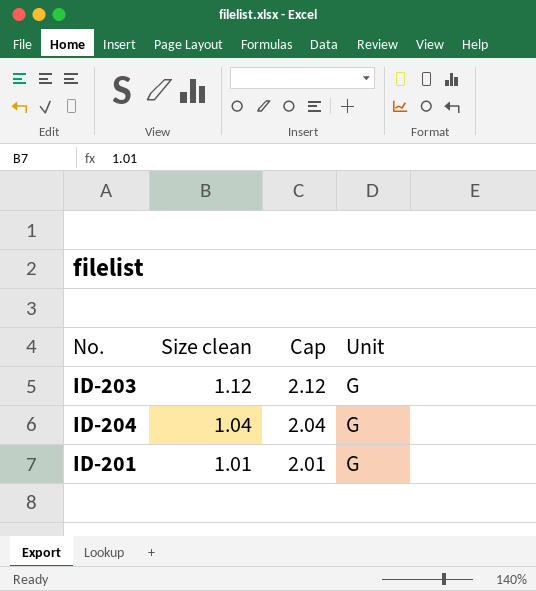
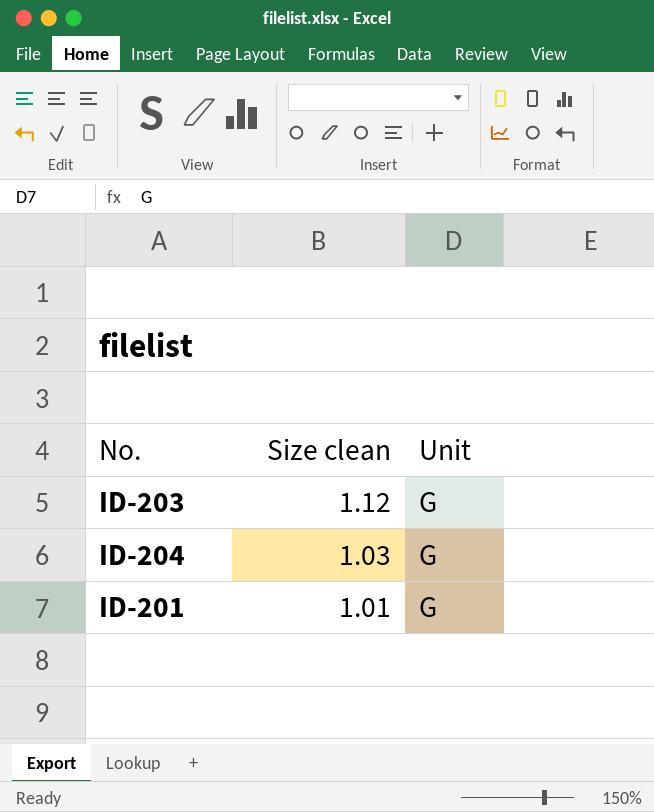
column Cap | formula: [Size clean] + 1 -> none
ID-204 | Size clean: 1.04 -> 1.03

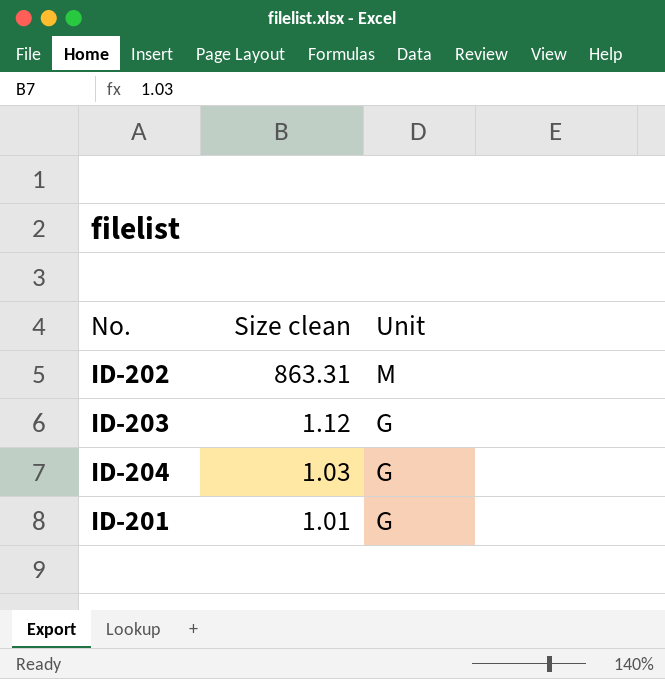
row ID-202: none -> 863.31 | M

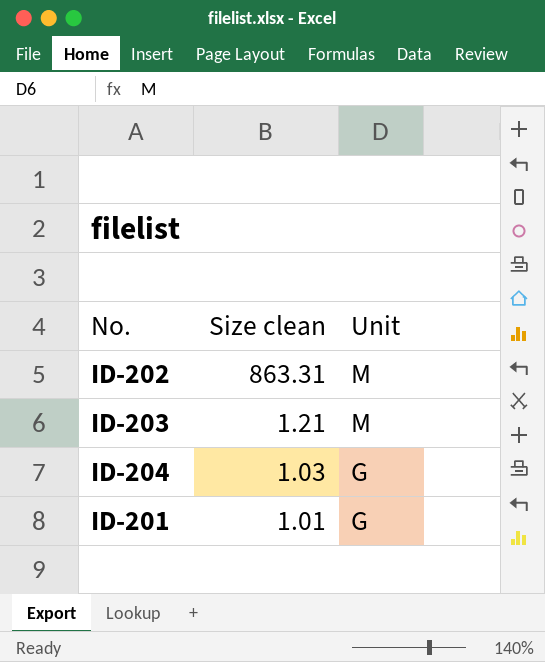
ID-203 | Size clean: 1.12 -> 1.21
ID-203 | Unit: G -> M

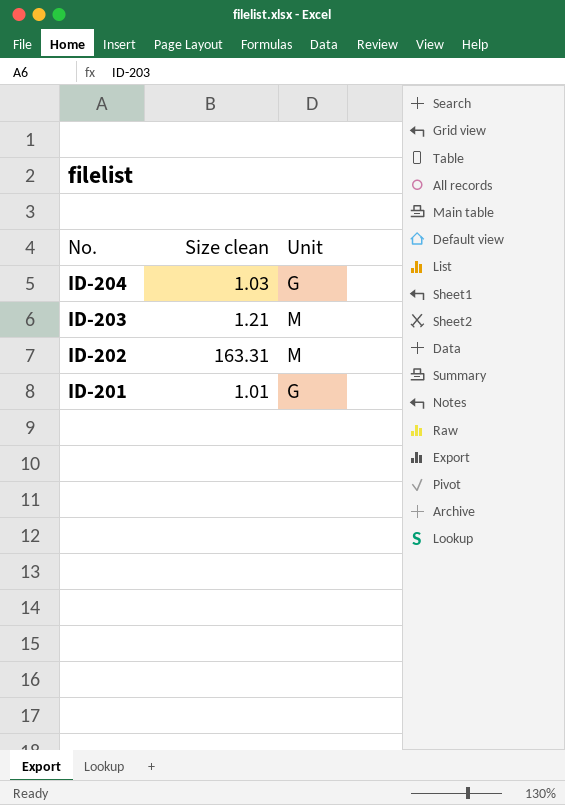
row order: Size clean descending -> No. descending
ID-202 | Size clean: 863.31 -> 163.31

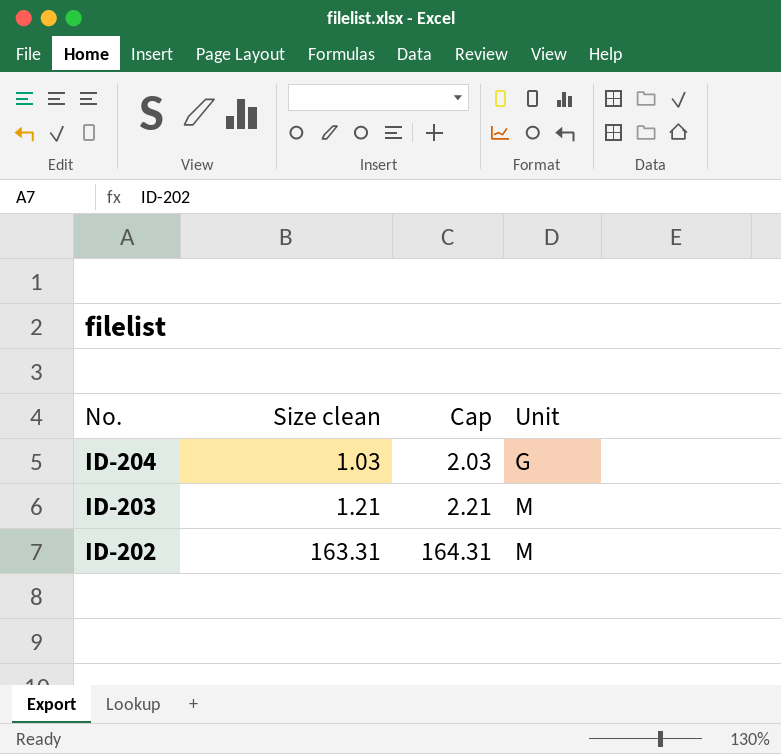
column Cap | formula: none -> [Size clean] + 1
row ID-201: 1.01 | G -> none

